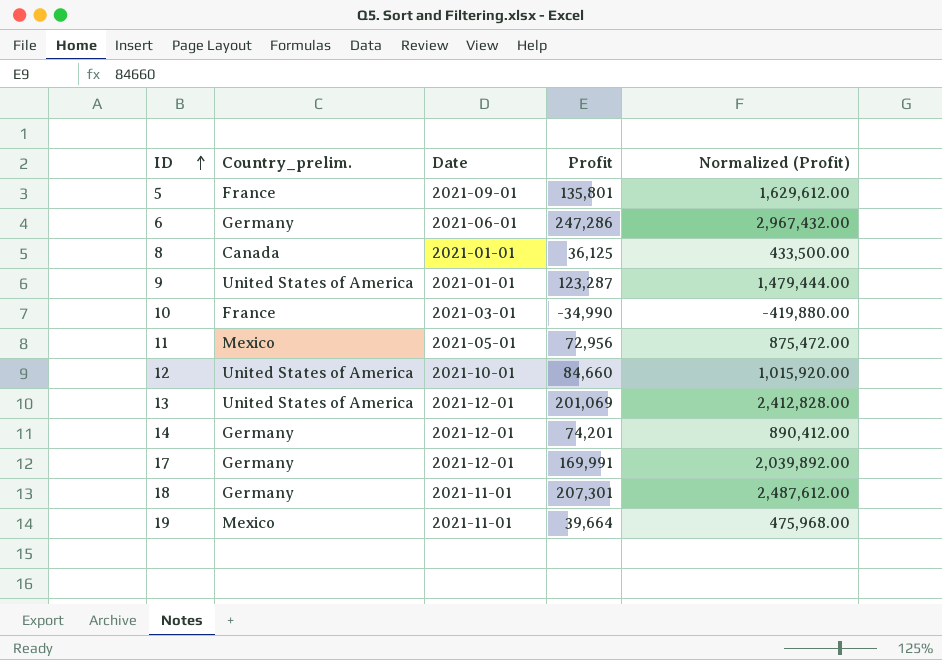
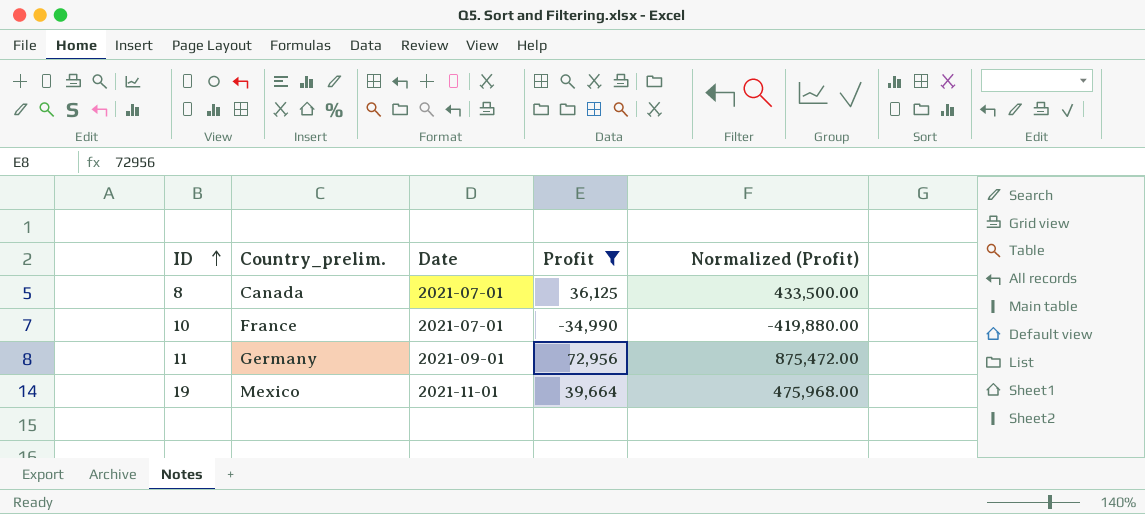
filter: none -> Profit <= 72,956
8 | Date: 2021-01-01 -> 2021-07-01
10 | Date: 2021-03-01 -> 2021-07-01
11 | Country_prelim.: Mexico -> Germany
11 | Date: 2021-05-01 -> 2021-09-01

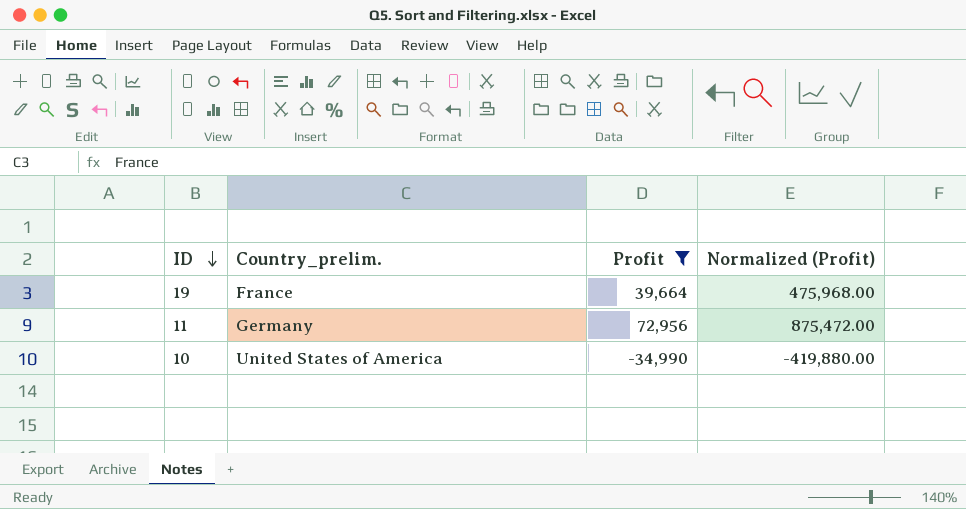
row order: ID ascending -> ID descending
column Date | position: 3 -> none
row 8: Canada | 2021-07-01 | 36,125 | 433,500.00 -> none
19 | Country_prelim.: Mexico -> France
10 | Country_prelim.: France -> United States of America

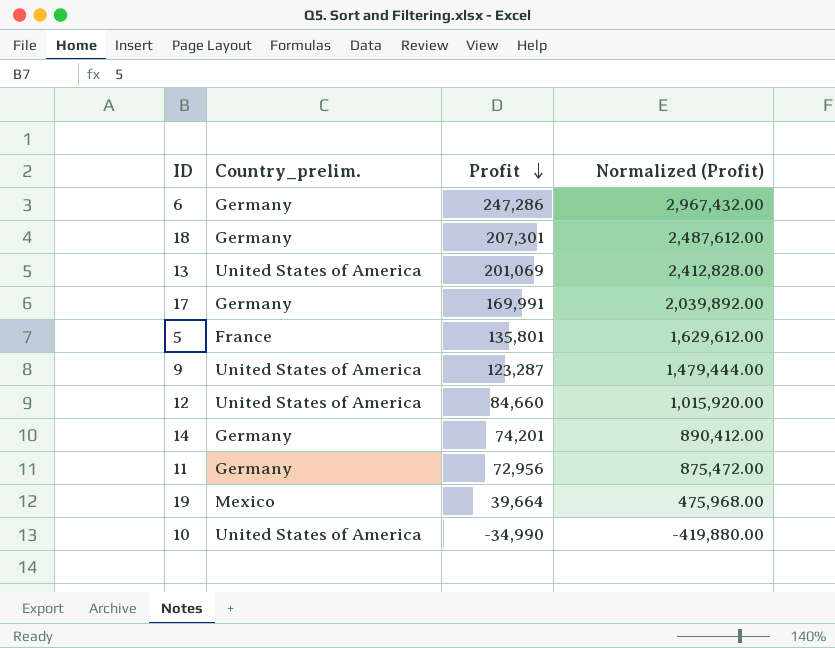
filter: Profit <= 72,956 -> none
row order: ID descending -> Profit descending
19 | Country_prelim.: France -> Mexico

